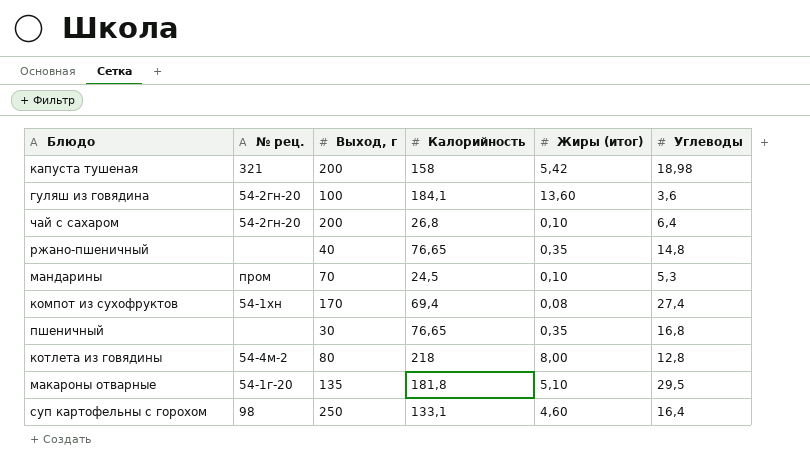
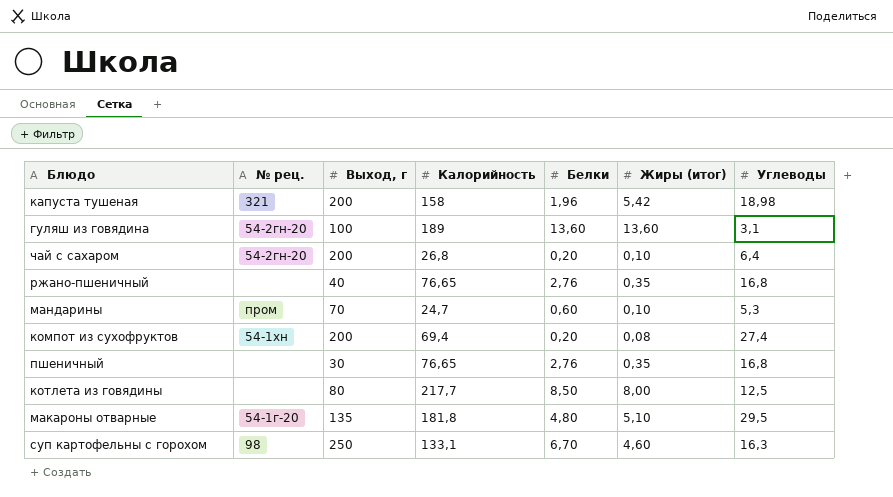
column Белки | position: none -> 5
гуляш из говядина | Калорийность: 184,1 -> 189
гуляш из говядина | Углеводы: 3,6 -> 3,1
ржано-пшеничный | Углеводы: 14,8 -> 16,8
мандарины | Калорийность: 24,5 -> 24,7
компот из сухофруктов | Выход, г: 170 -> 200
котлета из говядины | № рец.: 54-4м-2 -> none
котлета из говядины | Калорийность: 218 -> 217,7
котлета из говядины | Углеводы: 12,8 -> 12,5
суп картофельны с горохом | Углеводы: 16,4 -> 16,3

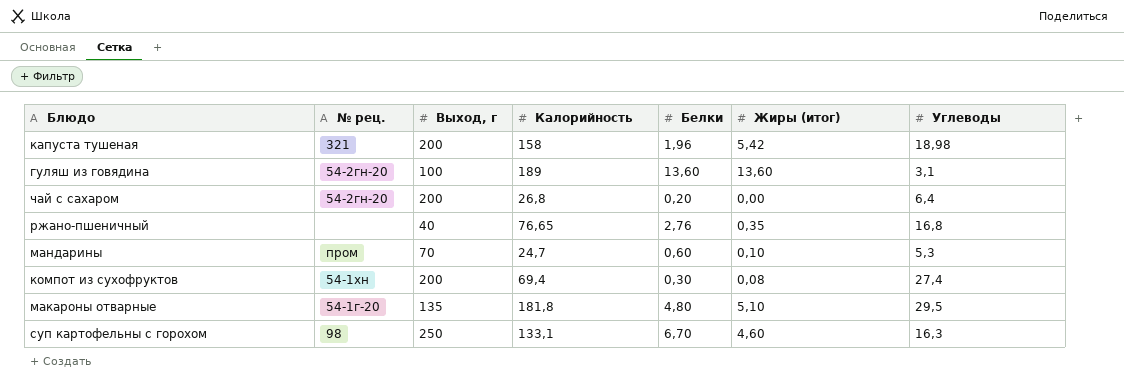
row пшеничный: none | 30 | 76,65 | 2,76 | 0,35 | 16,8 -> none
row котлета из говядины: none | 80 | 217,7 | 8,50 | 8,00 | 12,5 -> none
чай с сахаром | Жиры (итог): 0,10 -> 0,00
компот из сухофруктов | Белки: 0,20 -> 0,30

